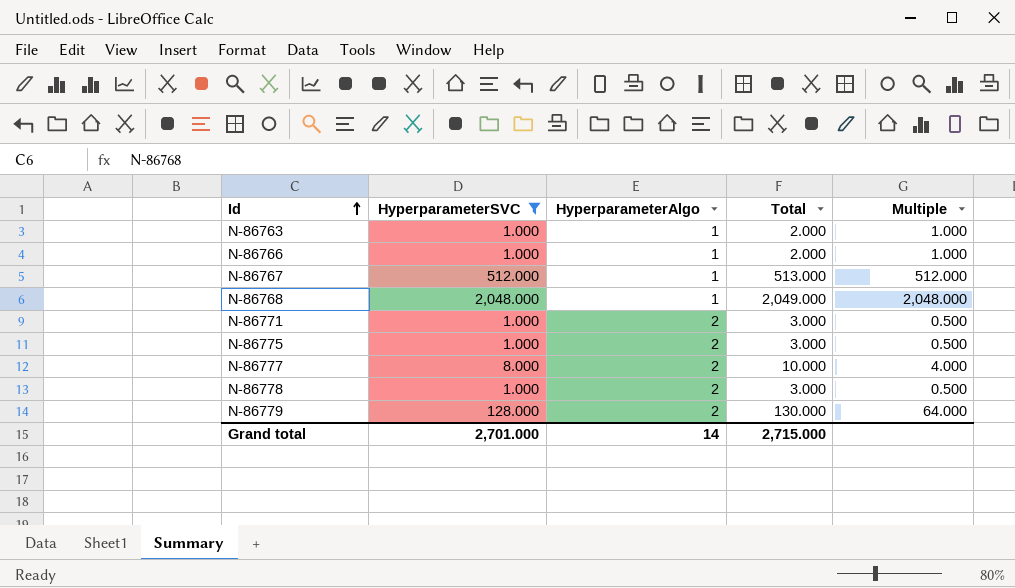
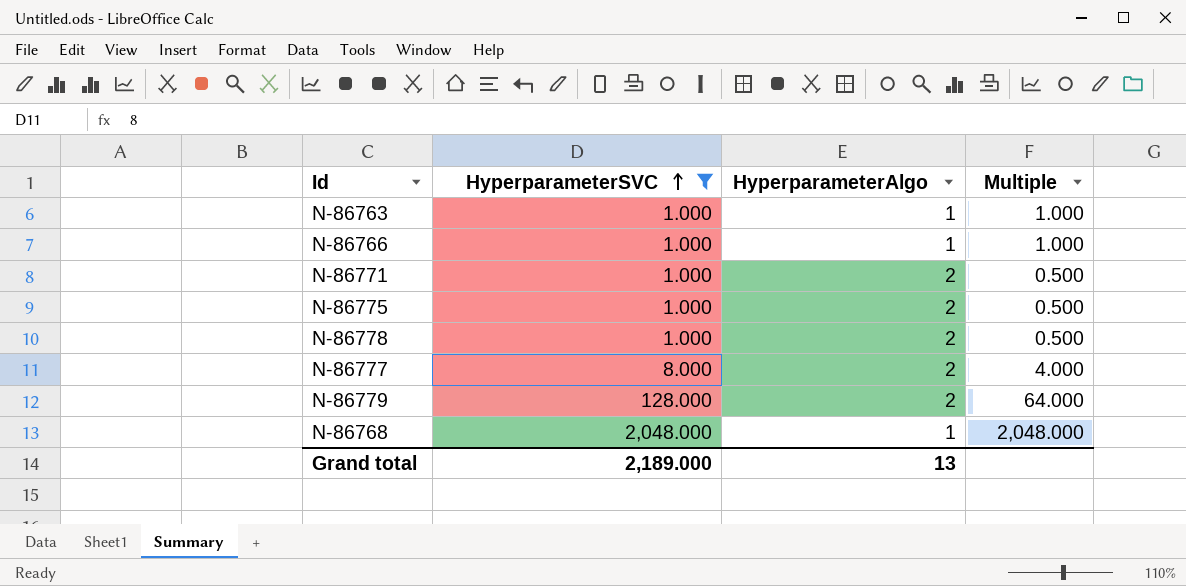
row order: Id ascending -> HyperparameterSVC ascending
column Total | formula: [HyperparameterSVC] + [HyperparameterAlgo] -> none
row N-86767: 512.000 | 1 | 513.000 | 512.000 -> none
Grand total | HyperparameterSVC: 2,701.000 -> 2,189.000
Grand total | HyperparameterAlgo: 14 -> 13

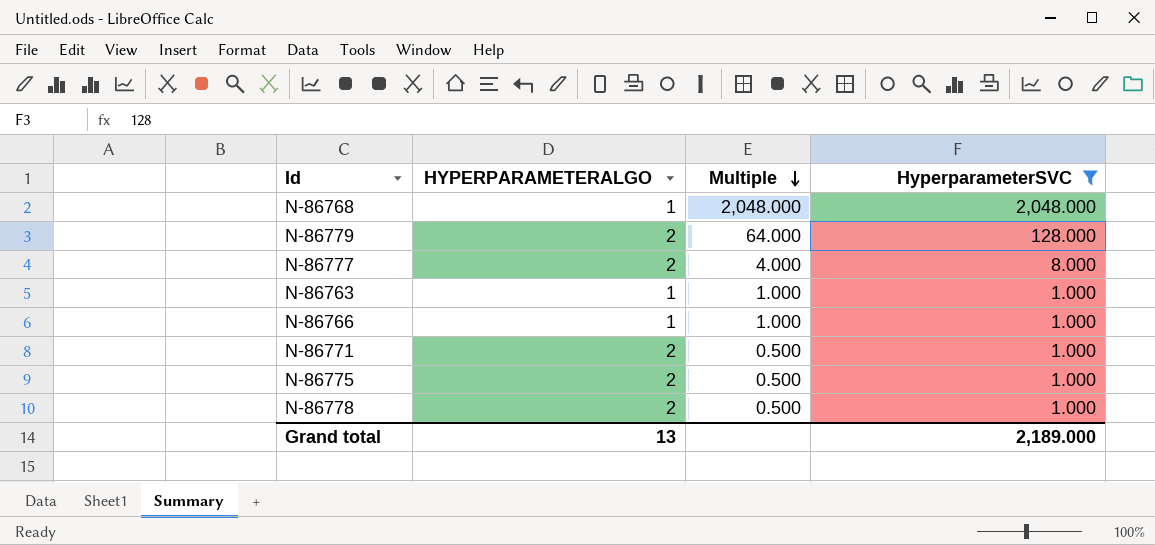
row order: HyperparameterSVC ascending -> Multiple descending
column name: HyperparameterAlgo -> HYPERPARAMETERALGO
column HyperparameterSVC | position: 2 -> 4

